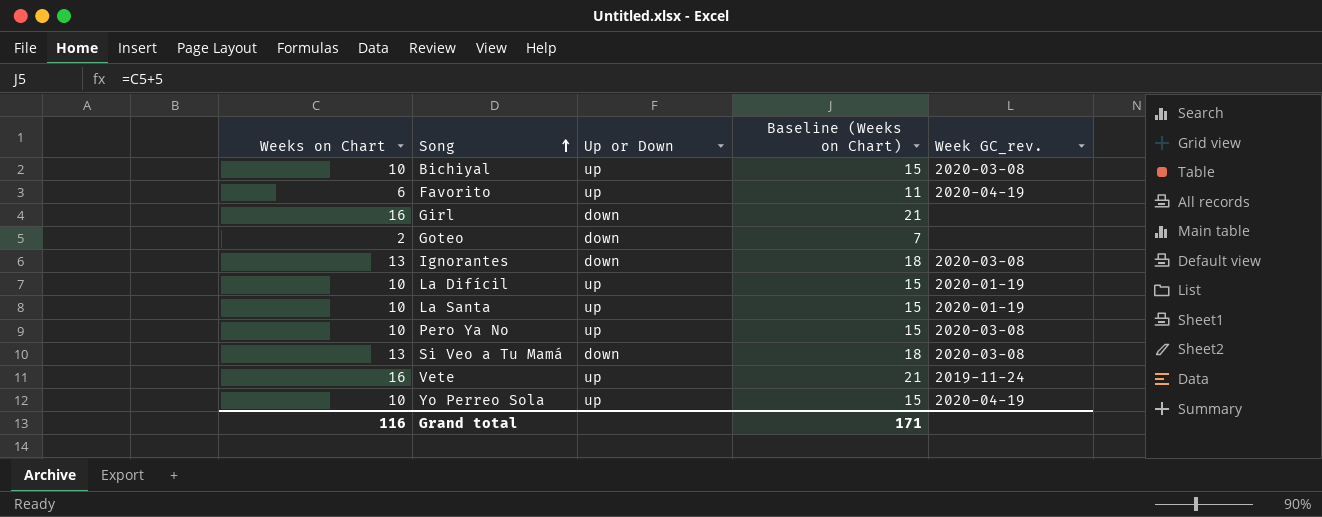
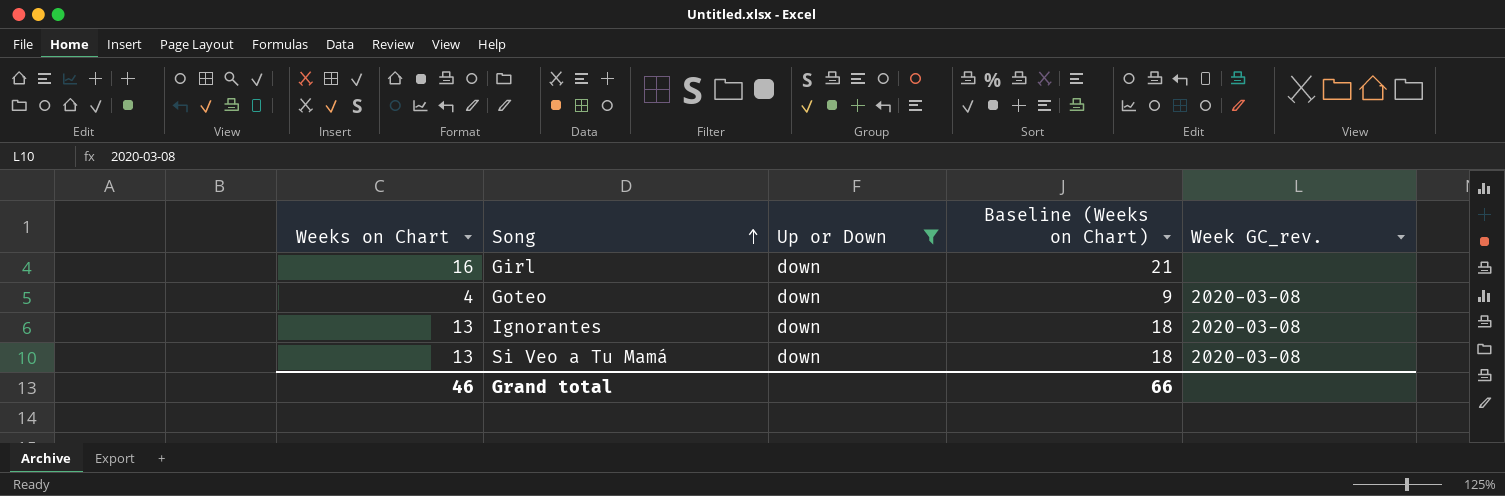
filter: none -> Up or Down = down
Goteo | Weeks on Chart: 2 -> 4
Goteo | Baseline (Weeks on Chart): 7 -> 9
Goteo | Week GC_rev.: none -> 2020-03-08
Grand total | Weeks on Chart: 116 -> 46
Grand total | Baseline (Weeks on Chart): 171 -> 66

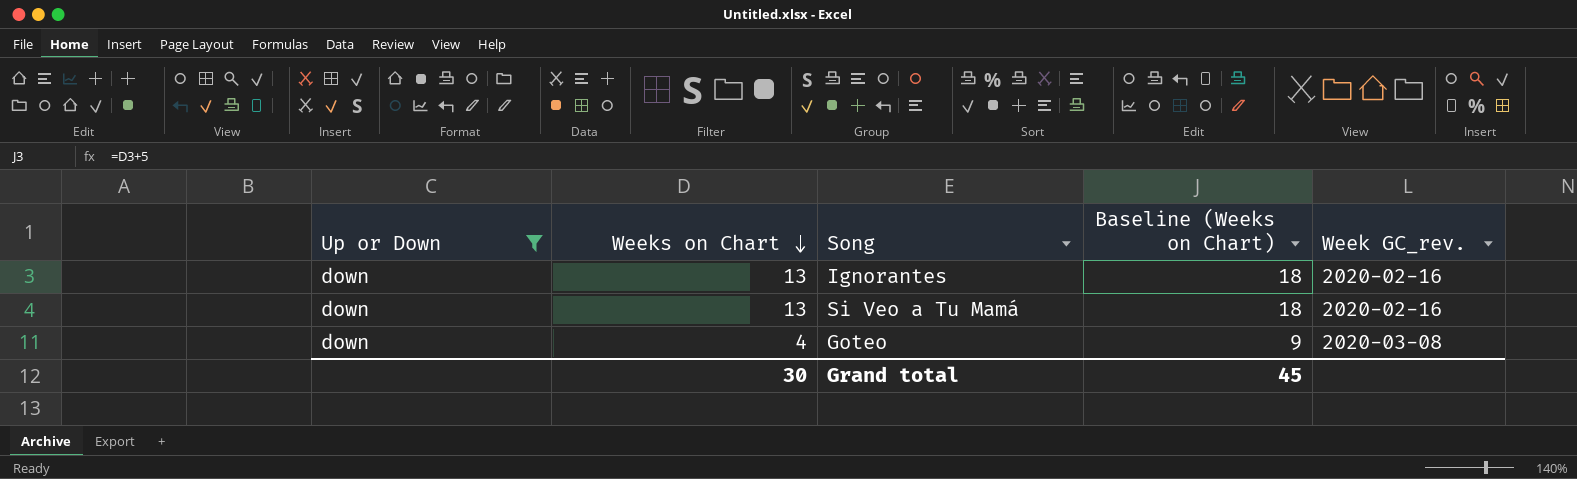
row order: Song ascending -> Weeks on Chart descending
column Up or Down | position: 3 -> 1
row Girl: 16 | down | 21 | none -> none
Ignorantes | Week GC_rev.: 2020-03-08 -> 2020-02-16
Si Veo a Tu Mamá | Week GC_rev.: 2020-03-08 -> 2020-02-16
Grand total | Weeks on Chart: 46 -> 30
Grand total | Baseline (Weeks on Chart): 66 -> 45

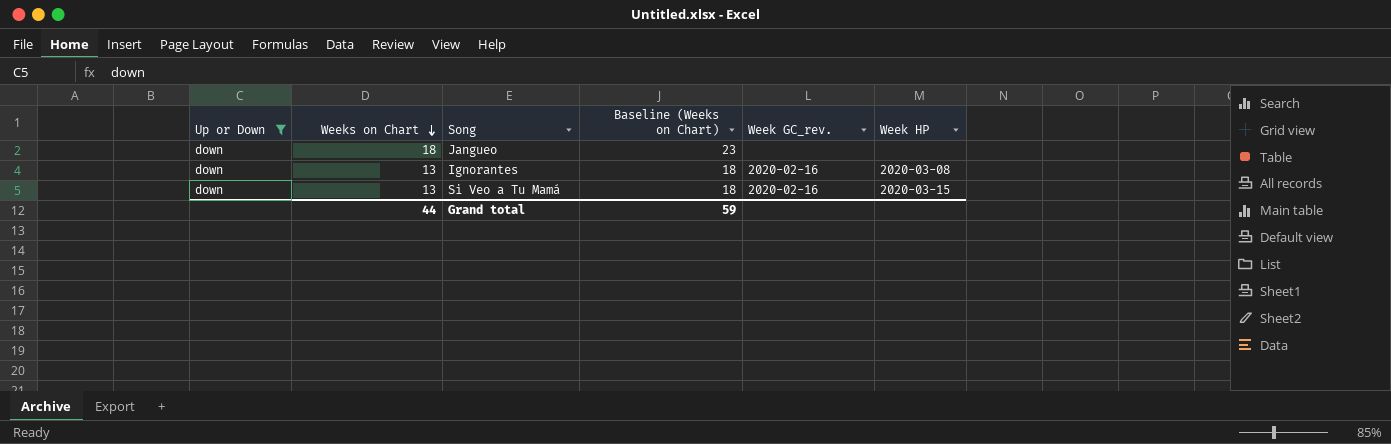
column Week HP | position: none -> 6
row Goteo: down | 4 | 9 | 2020-03-08 -> none
row Jangueo: none -> down | 18 | 23 | none | none
Grand total | Weeks on Chart: 30 -> 44
Grand total | Baseline (Weeks on Chart): 45 -> 59

